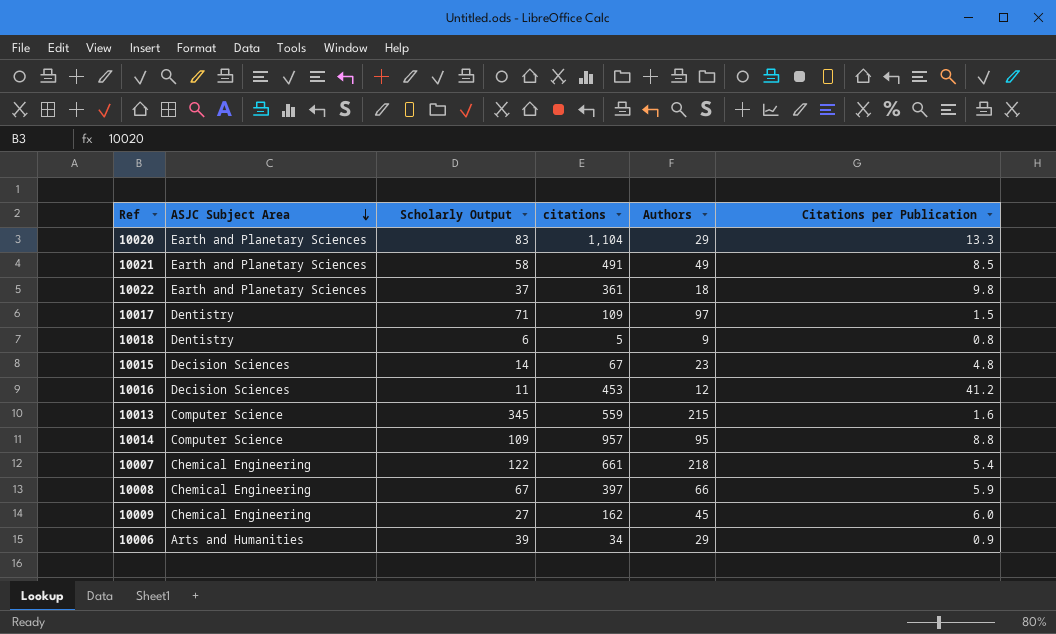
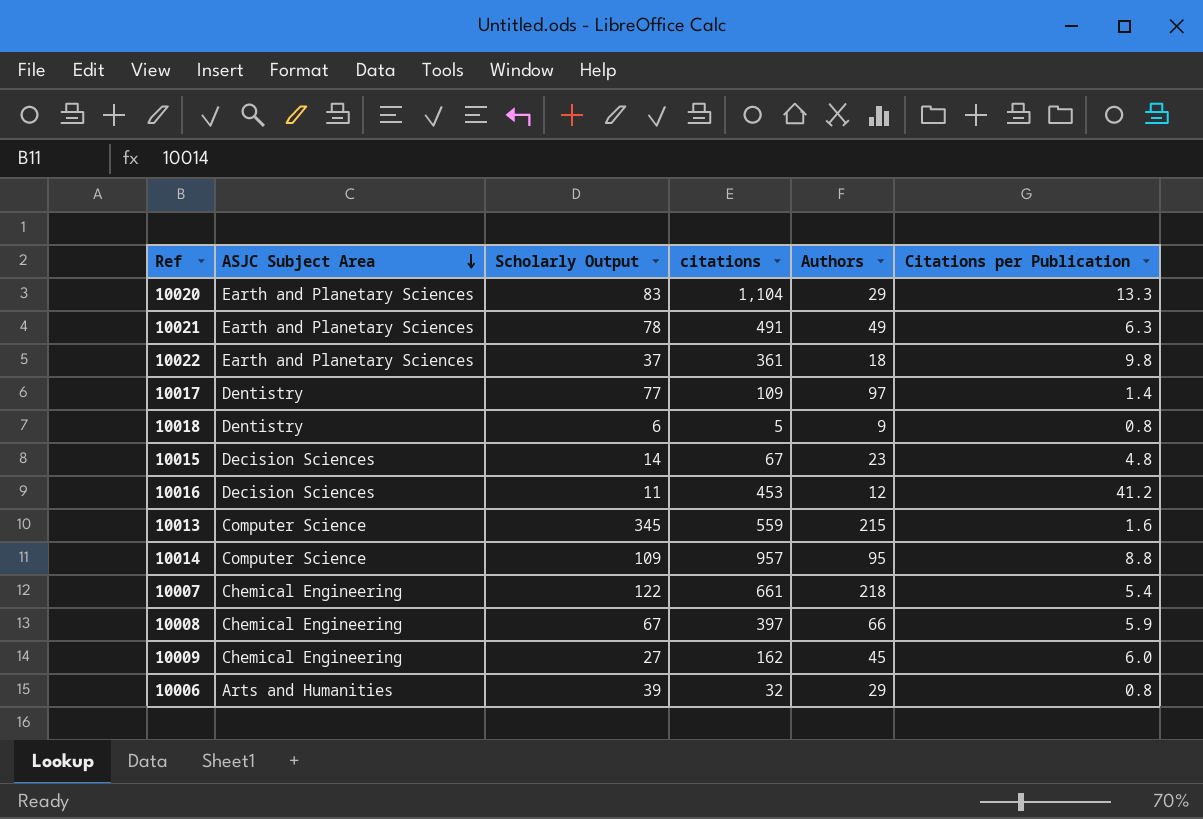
10021 | Scholarly Output: 58 -> 78
10021 | Citations per Publication: 8.5 -> 6.3
10017 | Scholarly Output: 71 -> 77
10017 | Citations per Publication: 1.5 -> 1.4
10006 | citations: 34 -> 32
10006 | Citations per Publication: 0.9 -> 0.8

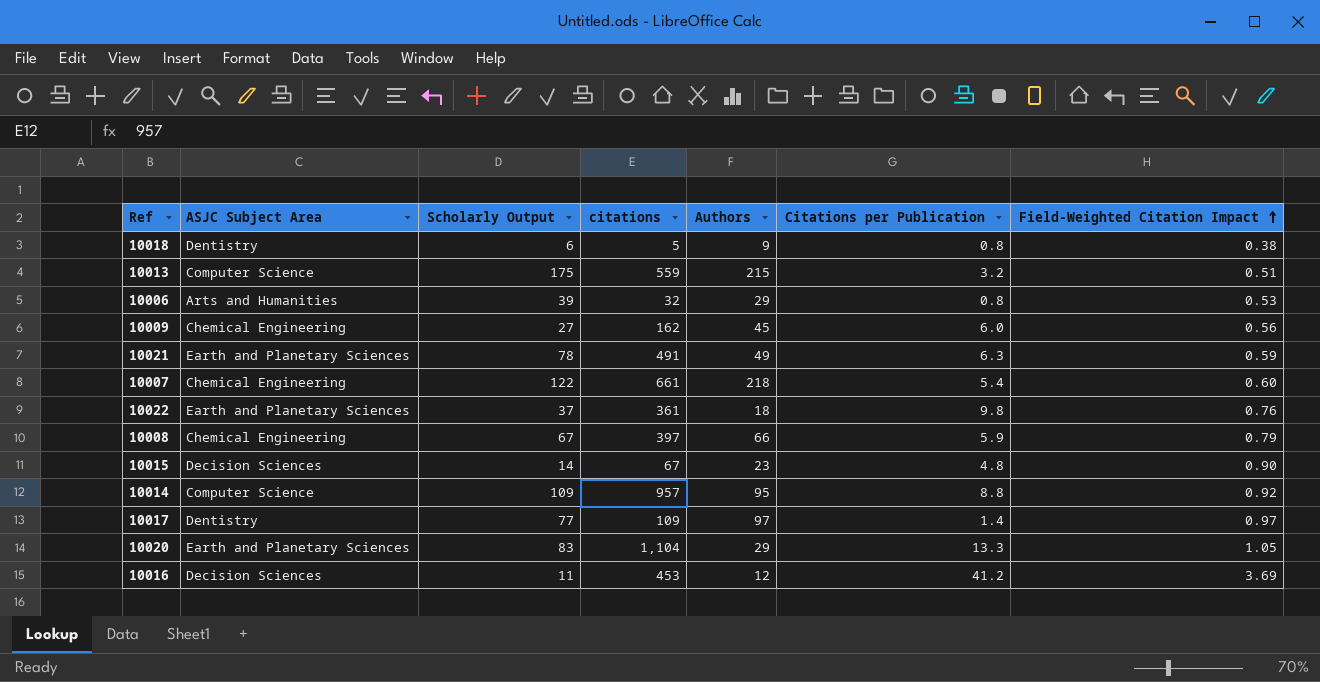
row order: ASJC Subject Area descending -> Field-Weighted Citation Impact ascending
column Field-Weighted Citation Impact | position: none -> 7
10013 | Scholarly Output: 345 -> 175
10013 | Citations per Publication: 1.6 -> 3.2

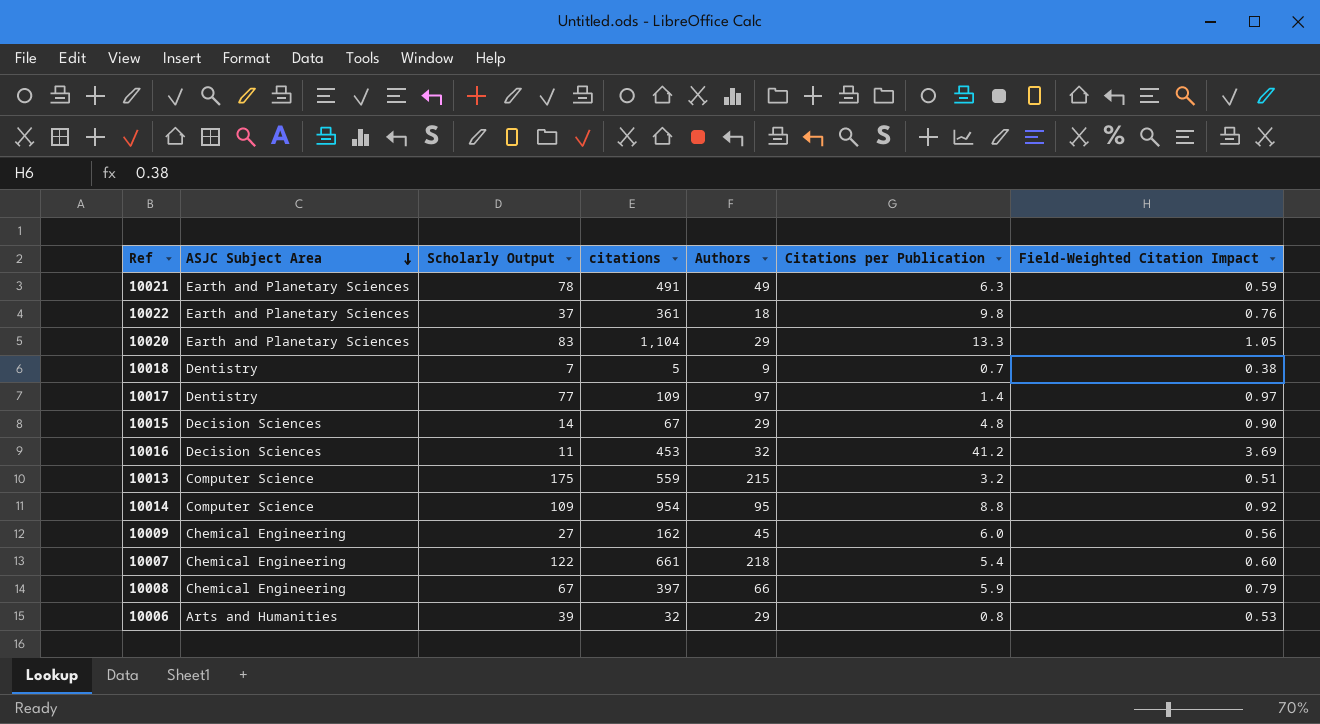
row order: Field-Weighted Citation Impact ascending -> ASJC Subject Area descending
10018 | Scholarly Output: 6 -> 7
10018 | Citations per Publication: 0.8 -> 0.7
10015 | Authors: 23 -> 29
10016 | Authors: 12 -> 32
10014 | citations: 957 -> 954

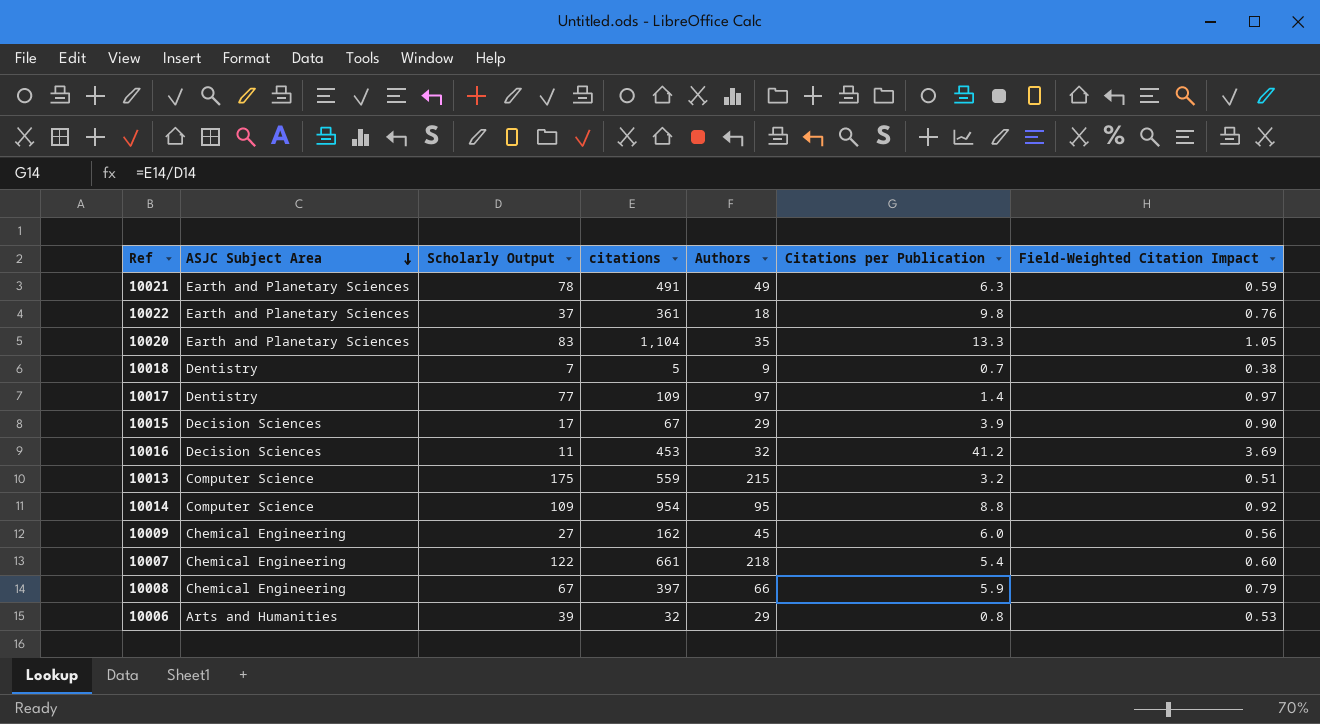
10020 | Authors: 29 -> 35
10015 | Scholarly Output: 14 -> 17
10015 | Citations per Publication: 4.8 -> 3.9

